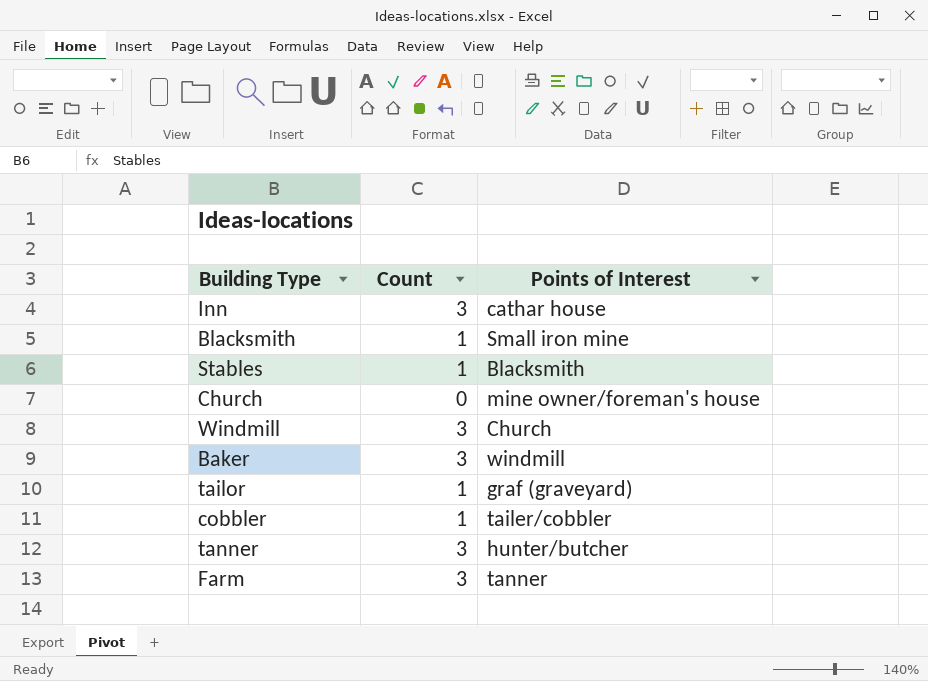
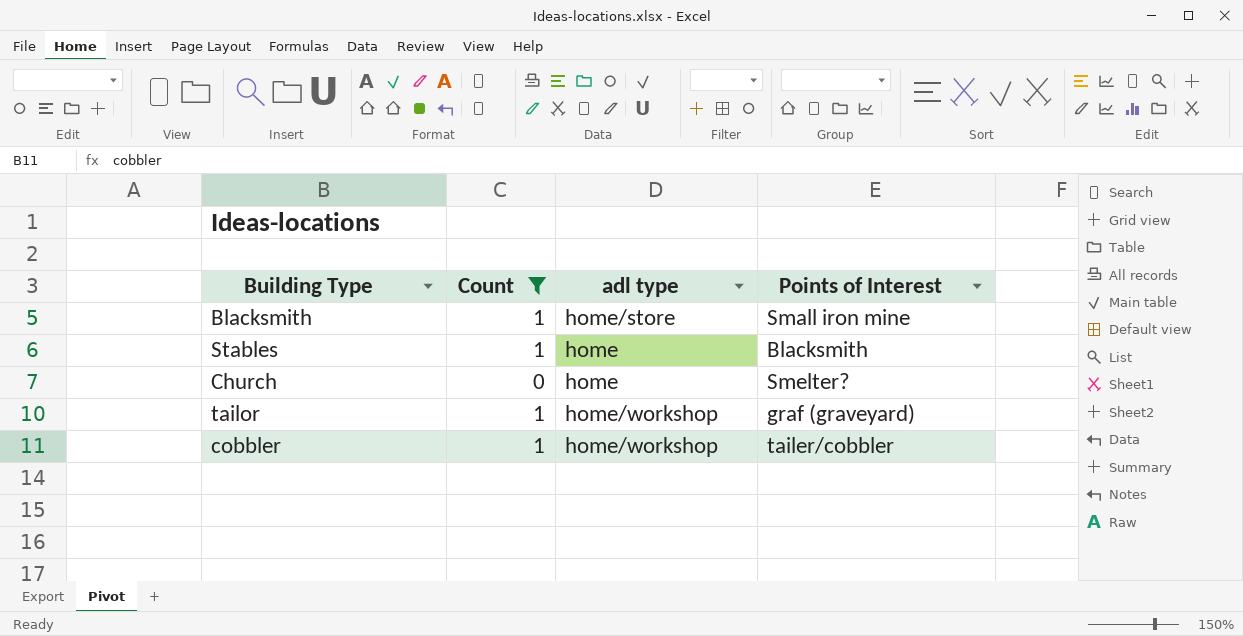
filter: none -> Count != 3
column adl type | position: none -> 3
Church | Points of Interest: mine owner/foreman's house -> Smelter?

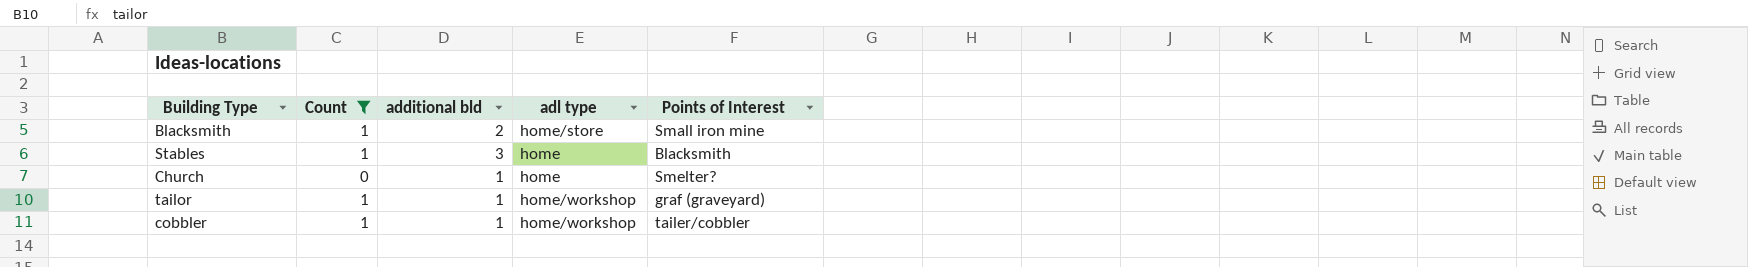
column additional bld | position: none -> 3

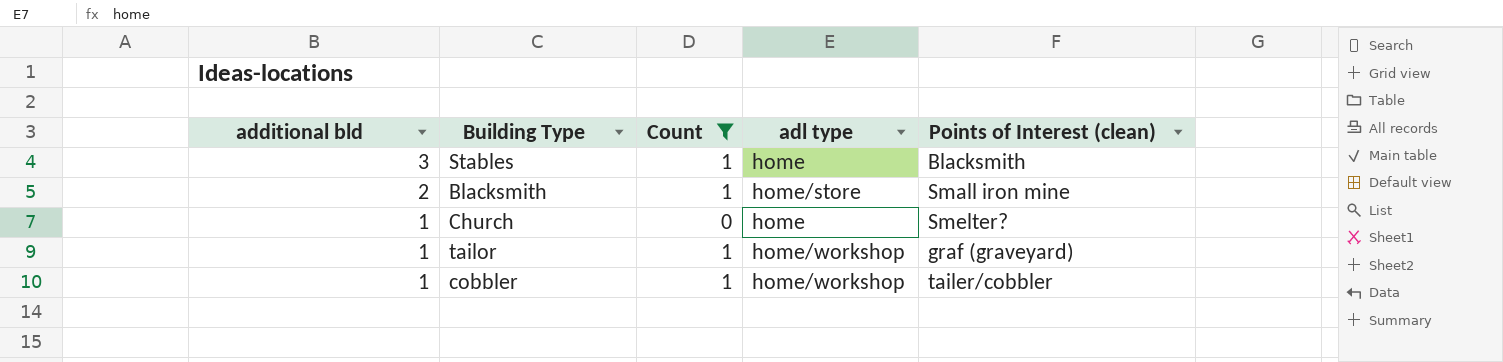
row order: none -> additional bld descending
column additional bld | position: 3 -> 1
column name: Points of Interest -> Points of Interest (clean)

